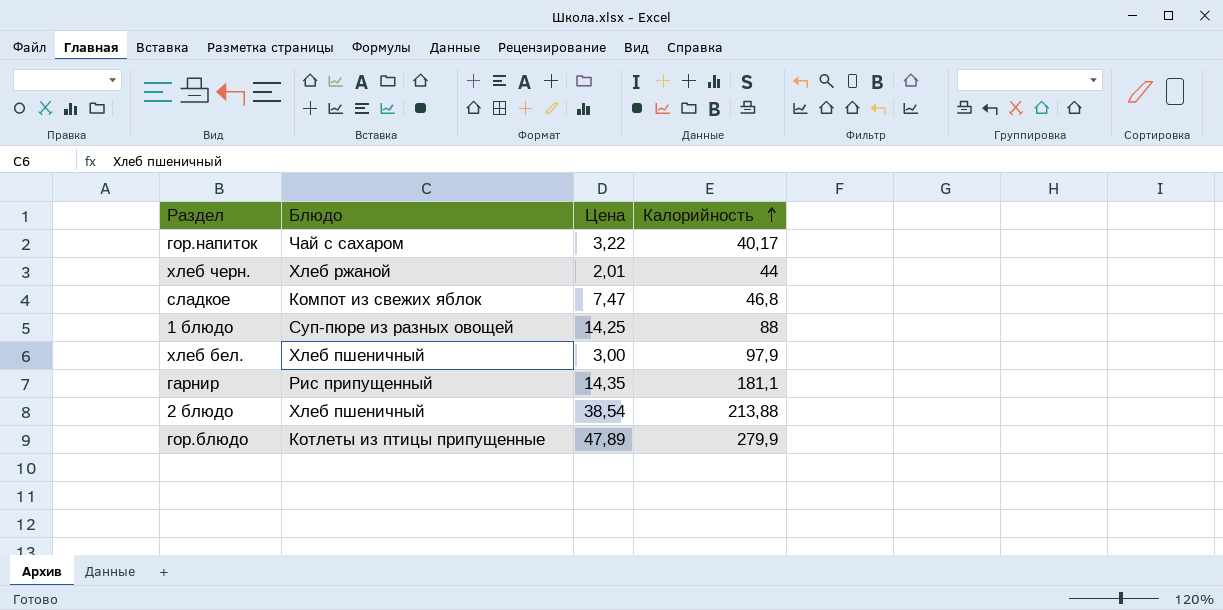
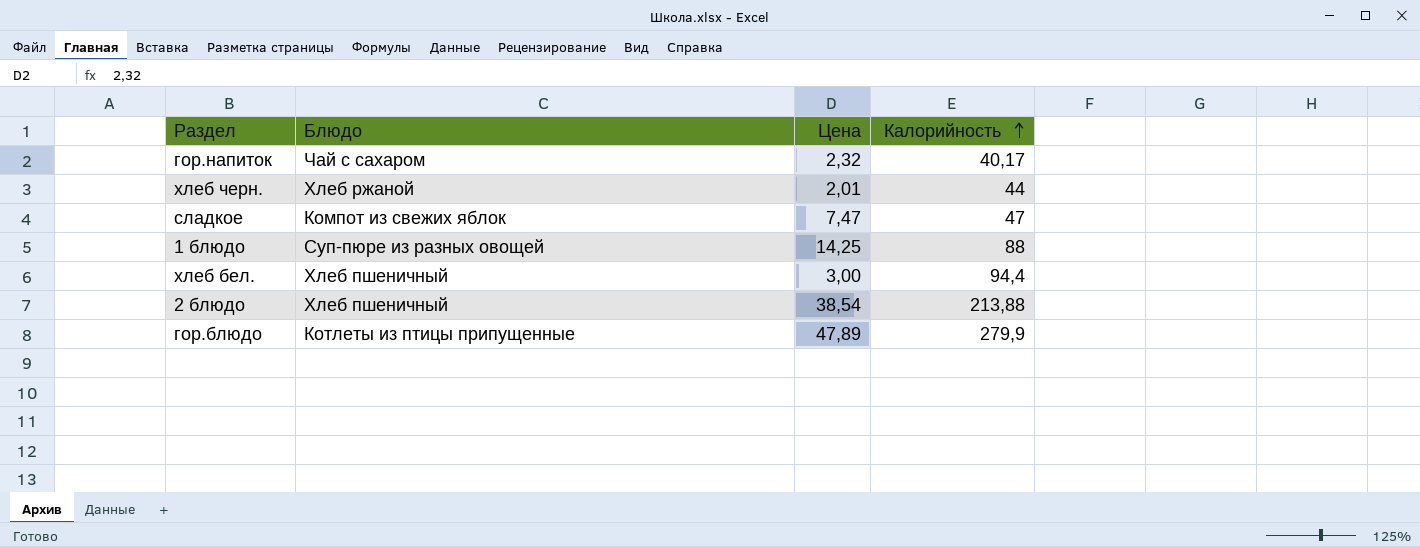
row гарнир: Рис припущенный | 14,35 | 181,1 -> none
гор.напиток | Цена: 3,22 -> 2,32
сладкое | Калорийность: 46,8 -> 47
хлеб бел. | Калорийность: 97,9 -> 94,4

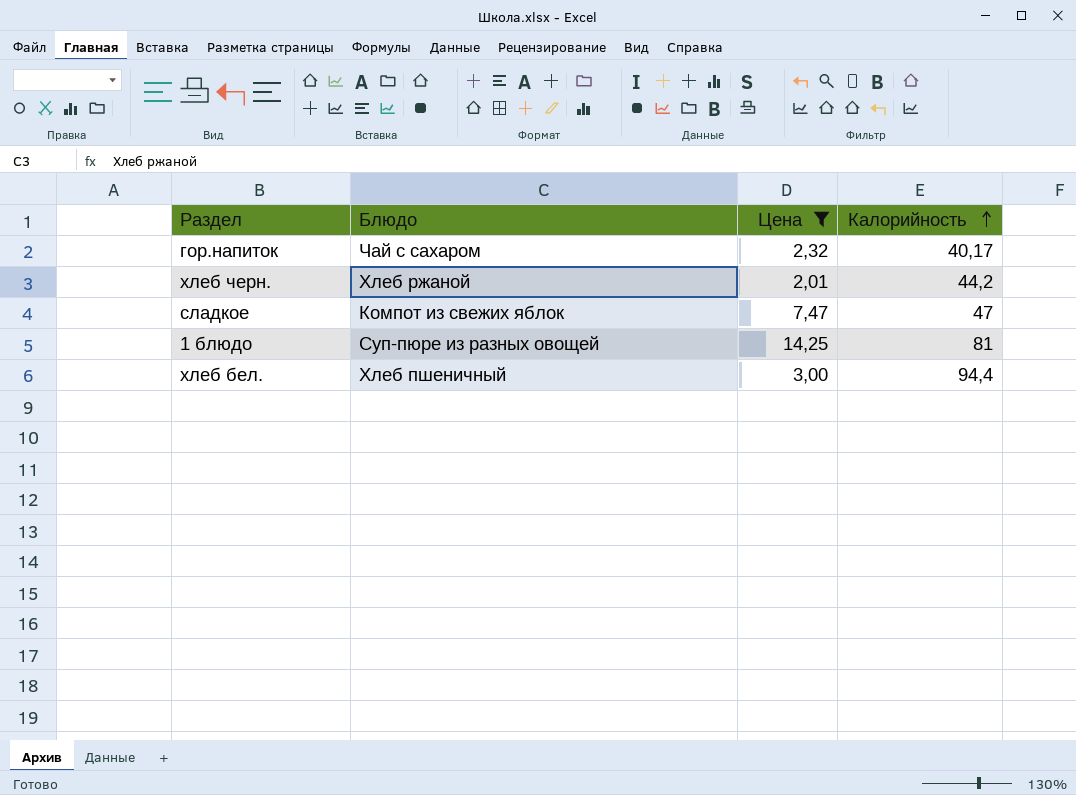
filter: none -> Цена <= 14,25
хлеб черн. | Калорийность: 44 -> 44,2
1 блюдо | Калорийность: 88 -> 81

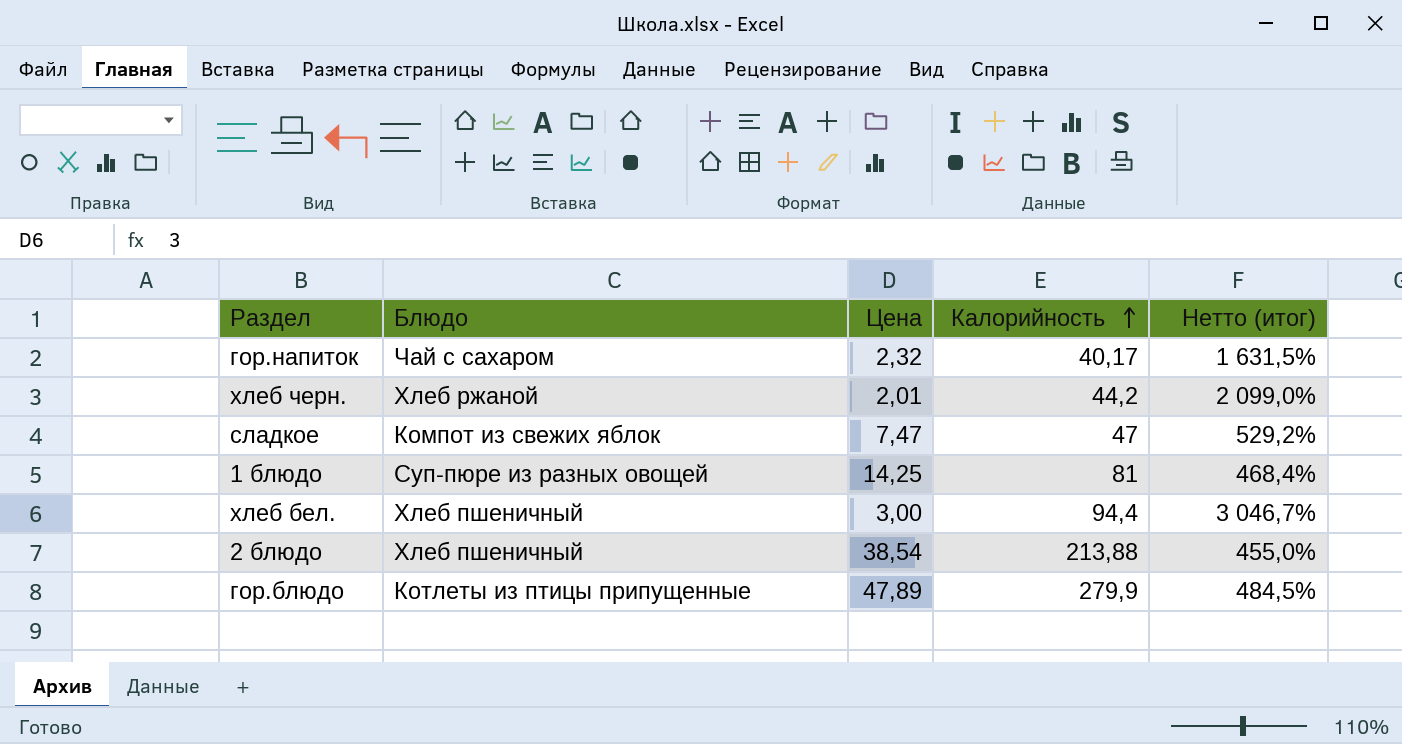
filter: Цена <= 14,25 -> none
column Нетто (итог) | formula: none -> ([Калорийность] - [Цена]) / [Цена]

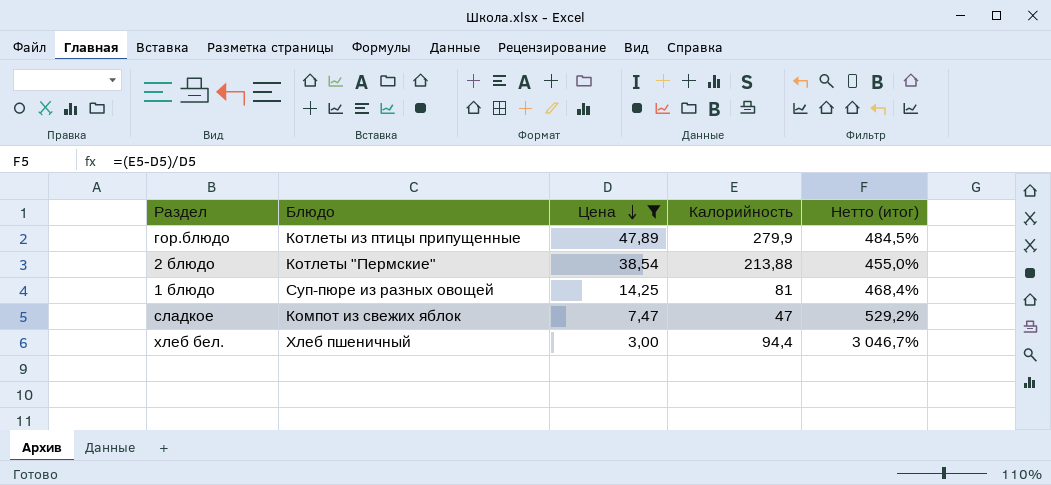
filter: none -> Цена >= 3,00
row order: Калорийность ascending -> Цена descending
2 блюдо | Блюдо: Хлеб пшеничный -> Котлеты "Пермские"

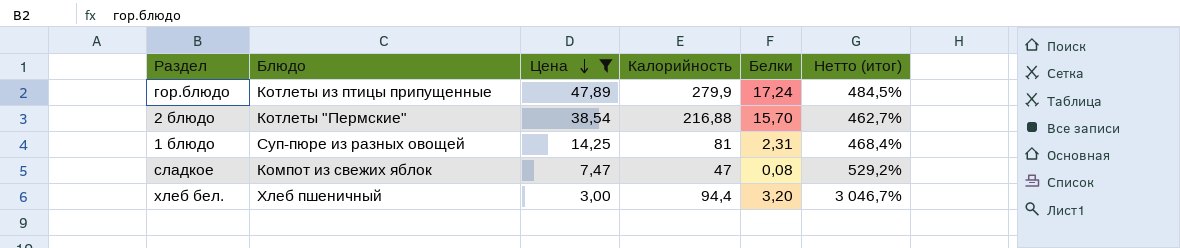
column Белки | position: none -> 5
2 блюдо | Калорийность: 213,88 -> 216,88
2 блюдо | Нетто (итог): 455,0% -> 462,7%

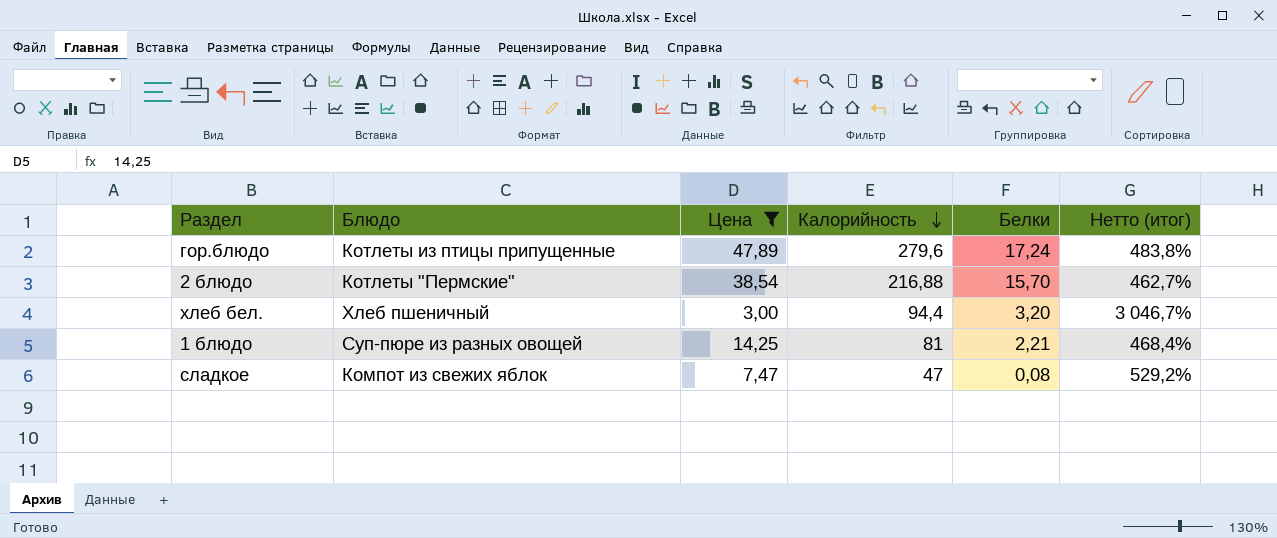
row order: Цена descending -> Калорийность descending
гор.блюдо | Калорийность: 279,9 -> 279,6
гор.блюдо | Нетто (итог): 484,5% -> 483,8%
1 блюдо | Белки: 2,31 -> 2,21

